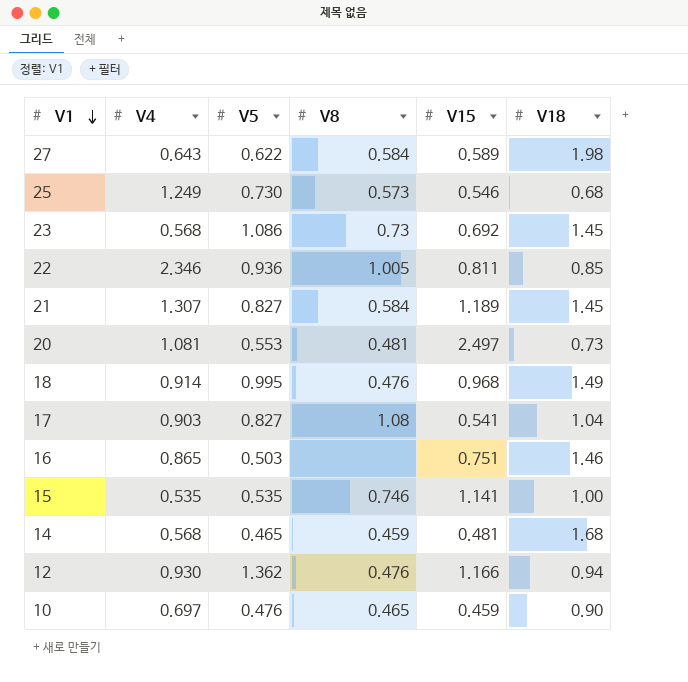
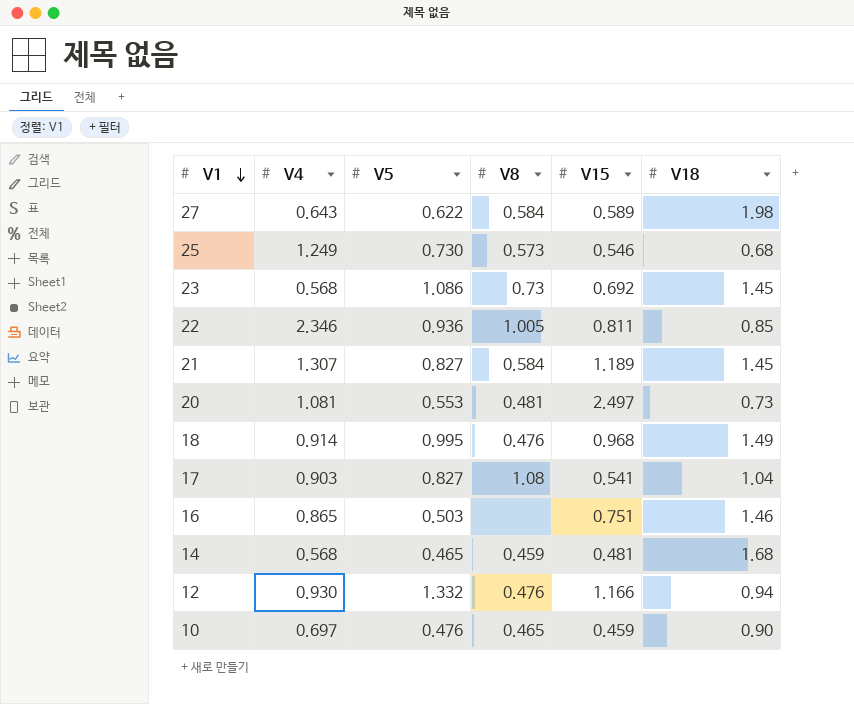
row 15: 0.535 | 0.535 | 0.746 | 1.141 | 1.00 -> none
12 | V5: 1.362 -> 1.332

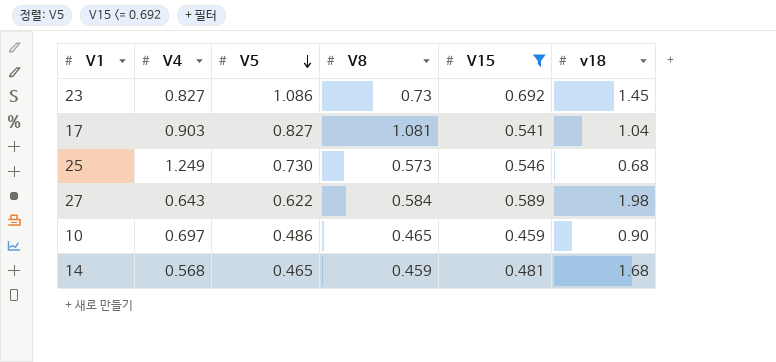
filter: none -> V15 <= 0.692
row order: V1 descending -> V5 descending
column name: V18 -> v18
23 | V4: 0.568 -> 0.827
17 | V8: 1.08 -> 1.081
10 | V5: 0.476 -> 0.486

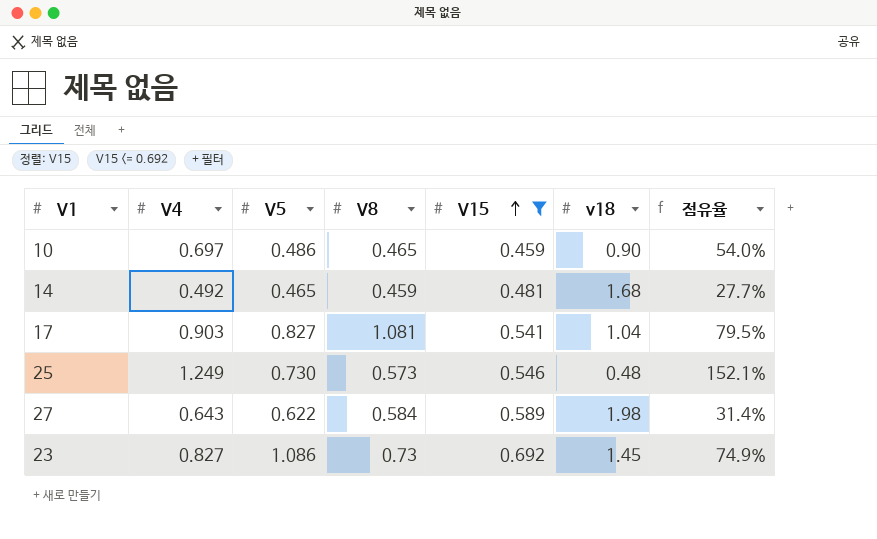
row order: V5 descending -> V15 ascending
column 점유율 | formula: none -> [V5] / [v18]
14 | V4: 0.568 -> 0.492
25 | v18: 0.68 -> 0.48

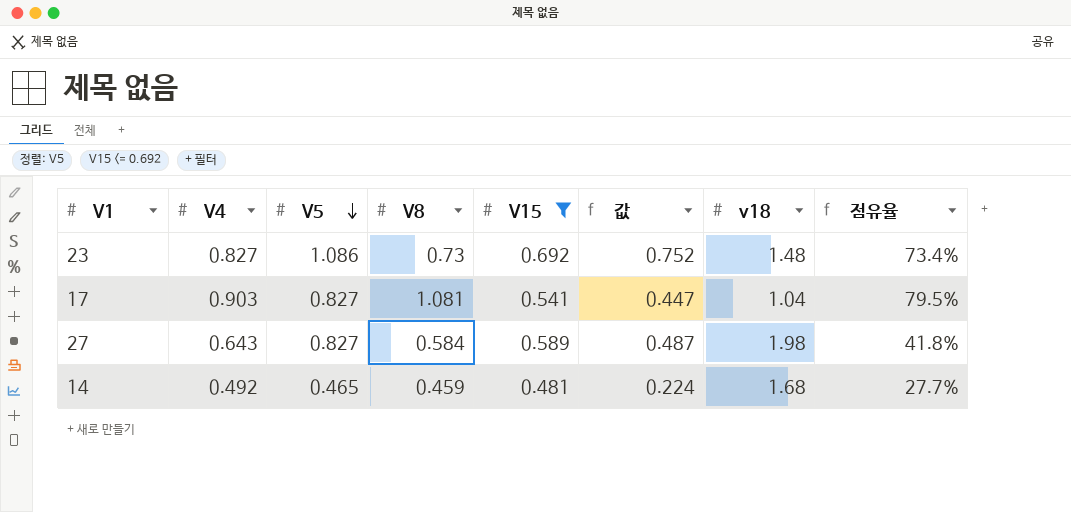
row order: V15 ascending -> V5 descending
column 값 | formula: none -> [V5] * [V15]
row 10: 0.697 | 0.486 | 0.465 | 0.459 | 0.90 | 54.0% -> none
row 25: 1.249 | 0.730 | 0.573 | 0.546 | 0.48 | 152.1% -> none
23 | v18: 1.45 -> 1.48
23 | 점유율: 74.9% -> 73.4%
27 | V5: 0.622 -> 0.827
27 | 점유율: 31.4% -> 41.8%

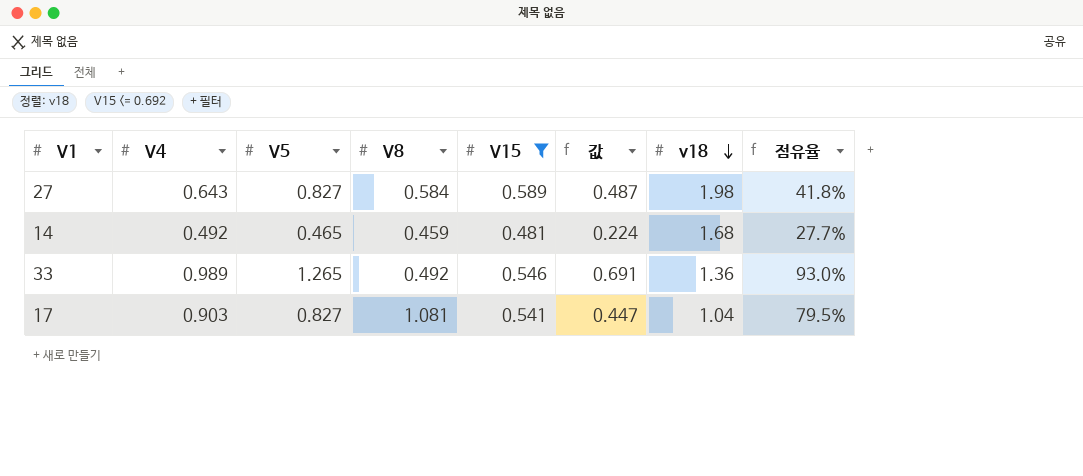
row order: V5 descending -> v18 descending
row 23: 0.827 | 1.086 | 0.73 | 0.692 | 0.752 | 1.48 | 73.4% -> none
row 33: none -> 0.989 | 1.265 | 0.492 | 0.546 | 0.691 | 1.36 | 93.0%

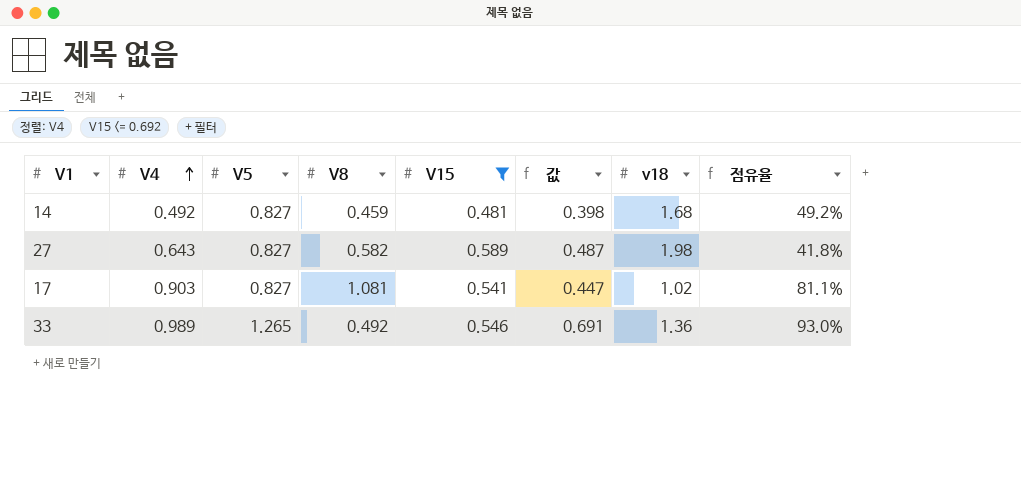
row order: v18 descending -> V4 ascending
14 | V5: 0.465 -> 0.827
14 | 값: 0.224 -> 0.398
14 | 점유율: 27.7% -> 49.2%
27 | V8: 0.584 -> 0.582
17 | v18: 1.04 -> 1.02
17 | 점유율: 79.5% -> 81.1%

